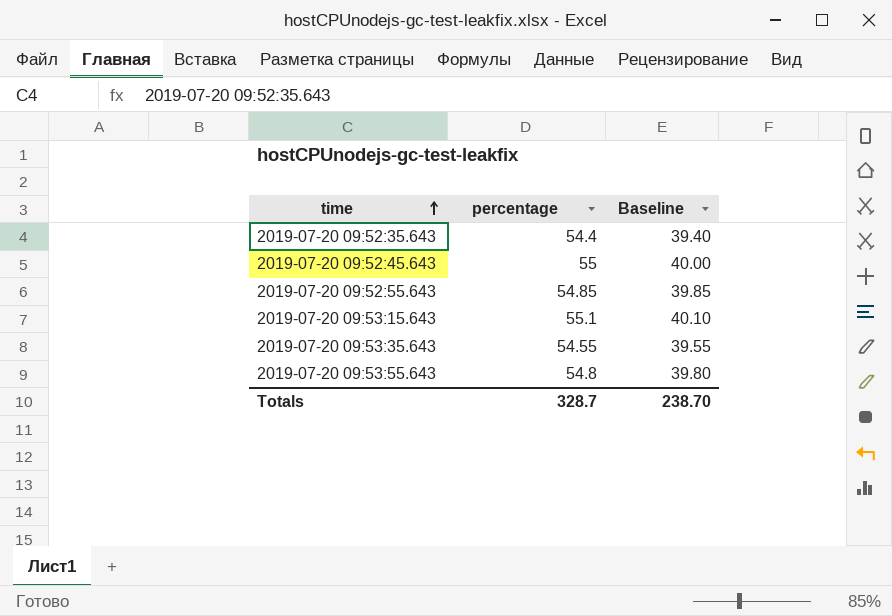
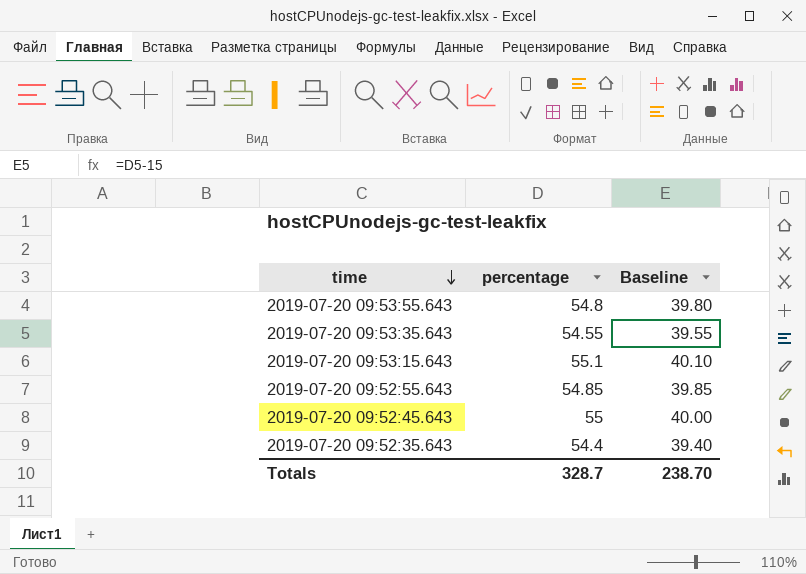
row order: time ascending -> time descending

